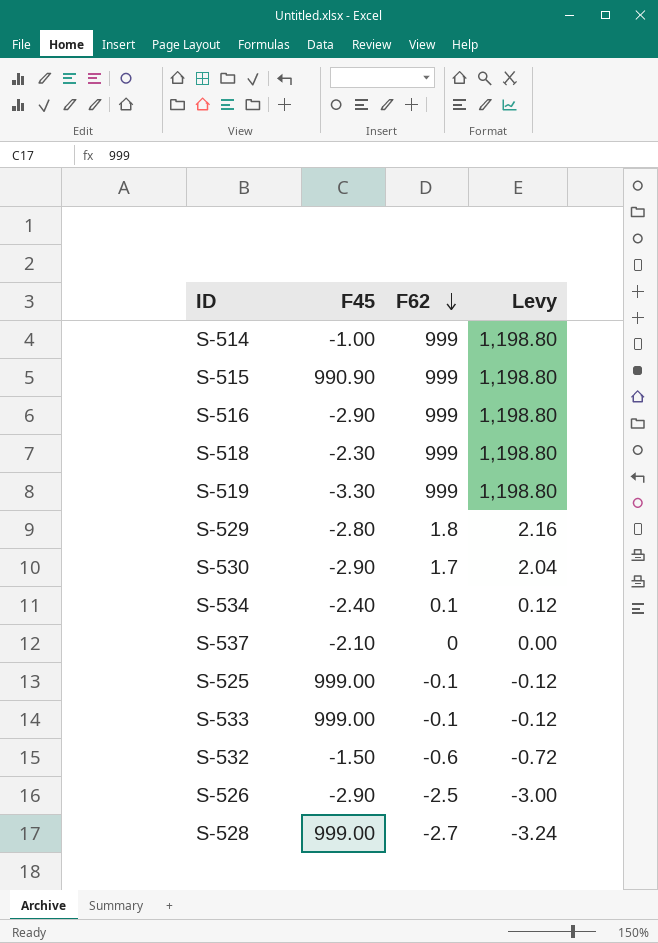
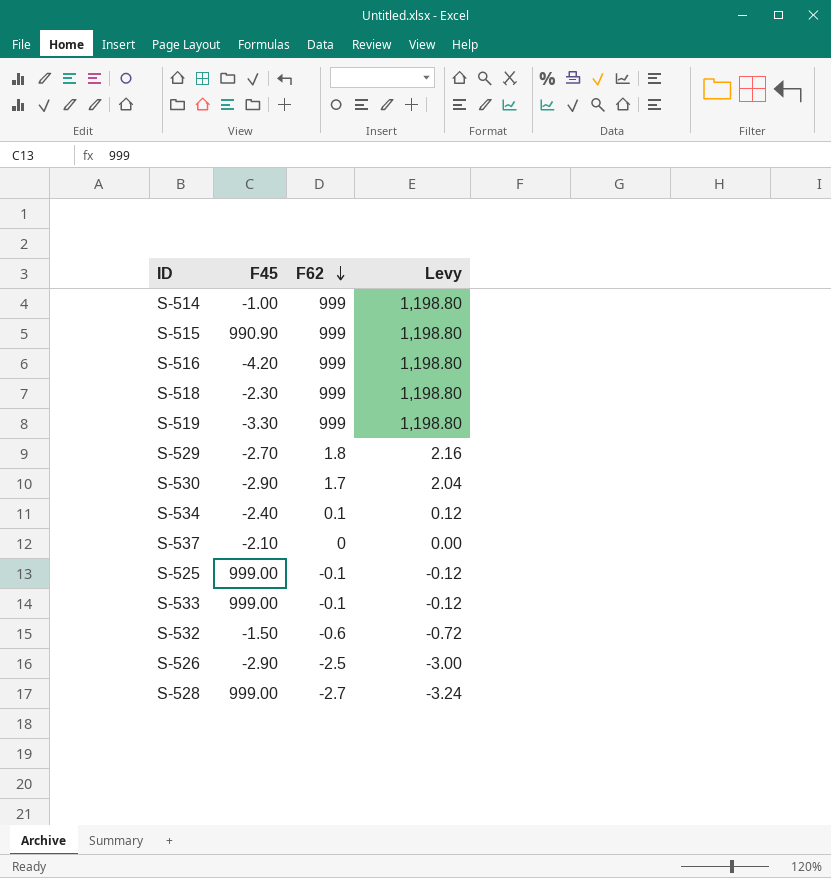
S-516 | F45: -2.90 -> -4.20
S-529 | F45: -2.80 -> -2.70

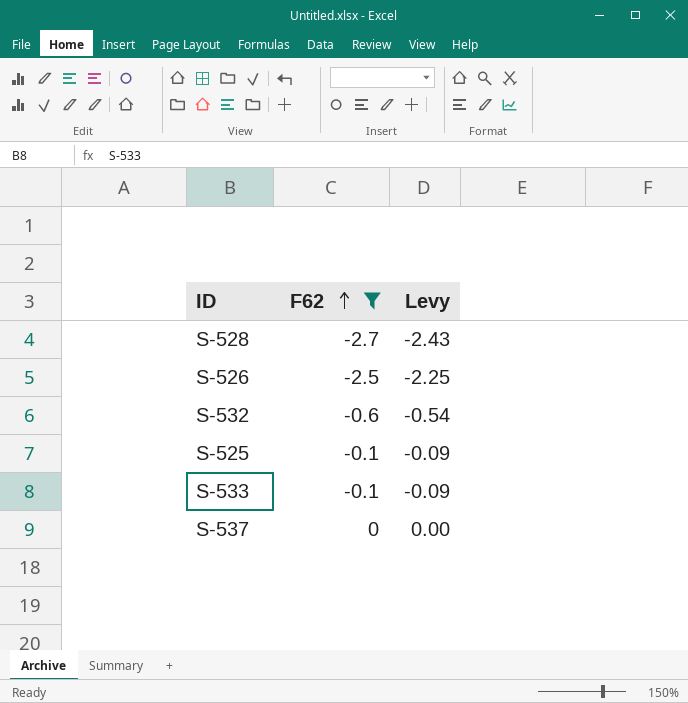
filter: none -> F62 <= 0
row order: F62 descending -> F62 ascending
column F45 | position: 2 -> none
column Levy | formula: [F62] * 1.2 -> [F62] * 0.9

